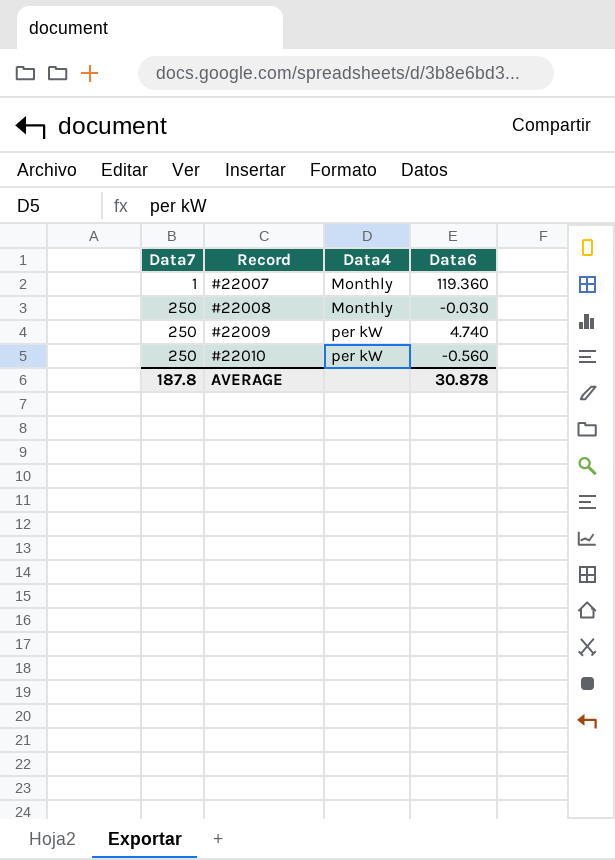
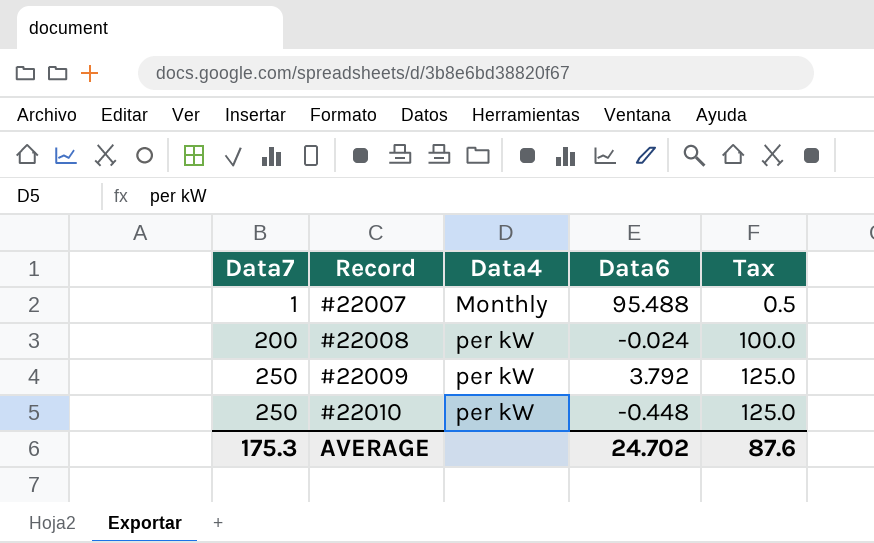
column Tax | formula: none -> [Data7] * 0.5
#22007 | Data6: 119.360 -> 95.488
#22008 | Data7: 250 -> 200
#22008 | Data4: Monthly -> per kW
#22008 | Data6: -0.030 -> -0.024
#22009 | Data6: 4.740 -> 3.792
#22010 | Data6: -0.560 -> -0.448
AVERAGE | Data7: 187.8 -> 175.3
AVERAGE | Data6: 30.878 -> 24.702

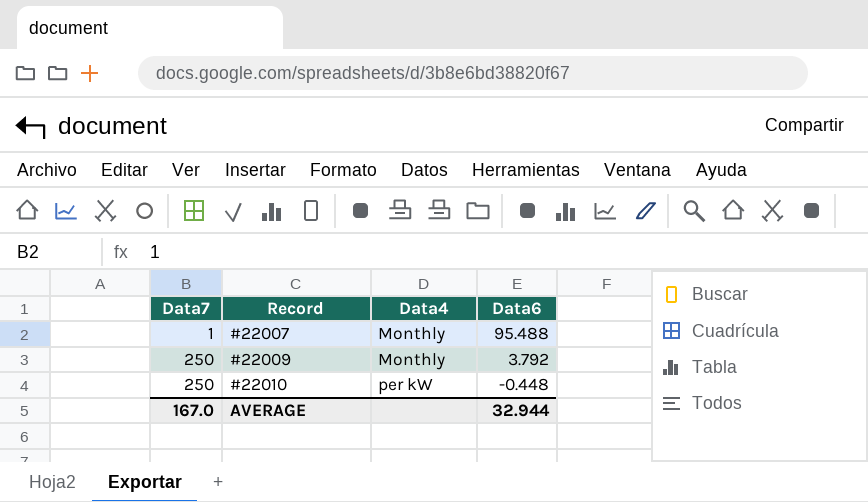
column Tax | formula: [Data7] * 0.5 -> none
row #22008: 200 | per kW | -0.024 | 100.0 -> none
#22009 | Data4: per kW -> Monthly
AVERAGE | Data7: 175.3 -> 167.0
AVERAGE | Data6: 24.702 -> 32.944

